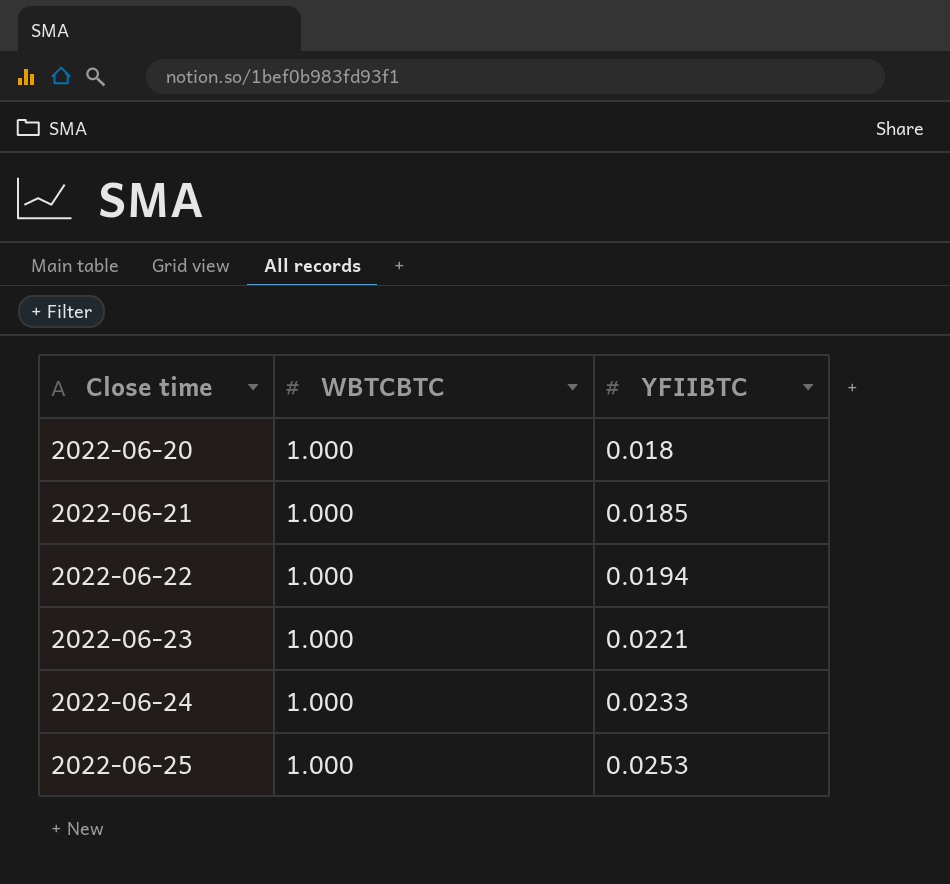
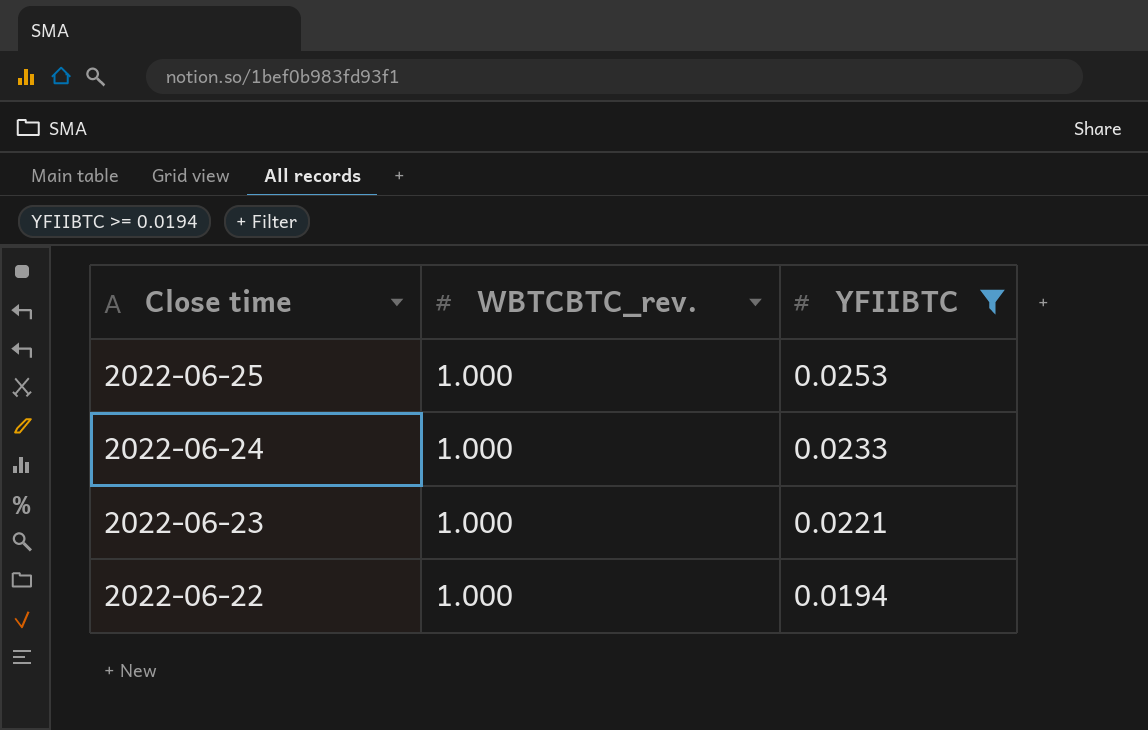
filter: none -> YFIIBTC >= 0.0194
row order: Close time ascending -> Close time descending
column name: WBTCBTC -> WBTCBTC_rev.

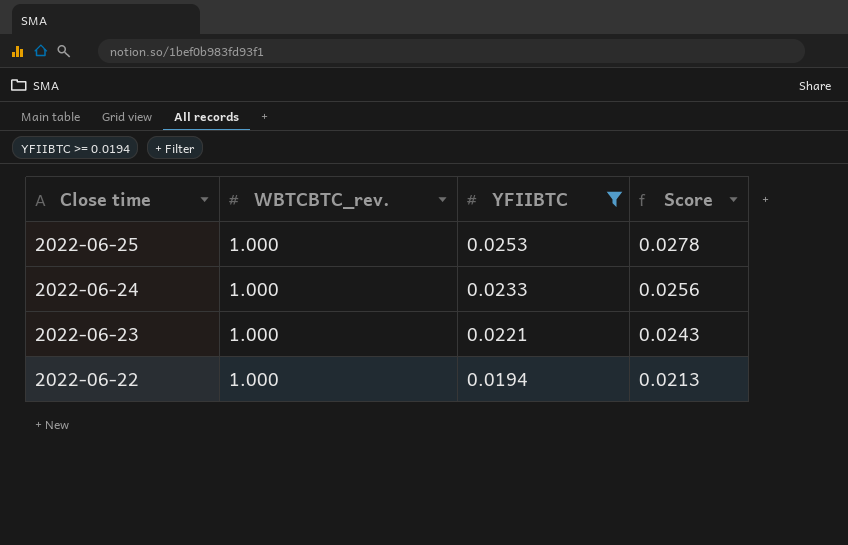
column Score | formula: none -> [YFIIBTC] * 1.1

